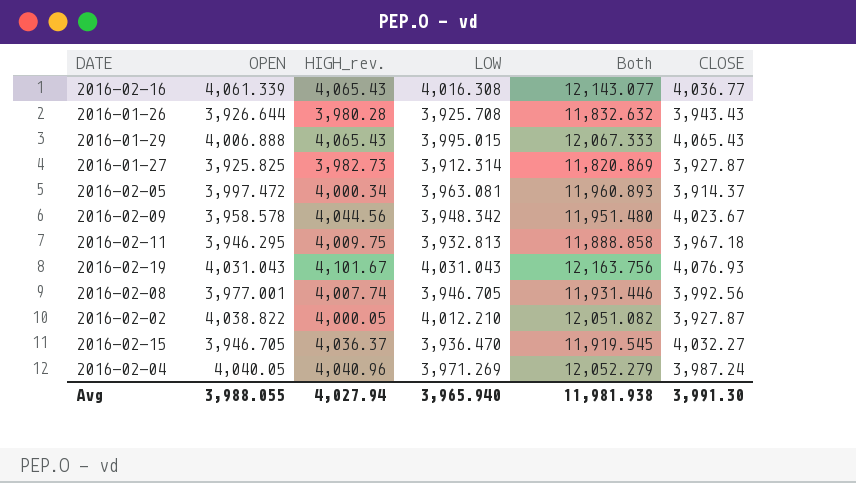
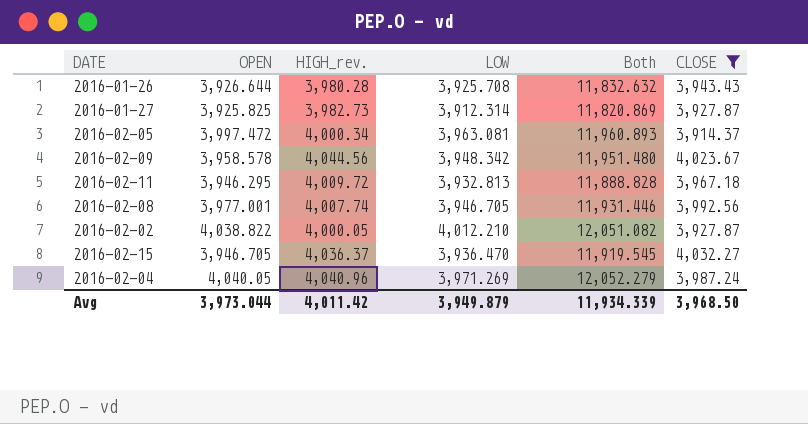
filter: none -> CLOSE <= 4,032.27
2016-02-11 | HIGH_rev.: 4,009.75 -> 4,009.72
2016-02-11 | Both: 11,888.858 -> 11,888.828
Avg | OPEN: 3,988.055 -> 3,973.044
Avg | HIGH_rev.: 4,027.94 -> 4,011.42
Avg | LOW: 3,965.940 -> 3,949.879
Avg | Both: 11,981.938 -> 11,934.339
Avg | CLOSE: 3,991.30 -> 3,968.50

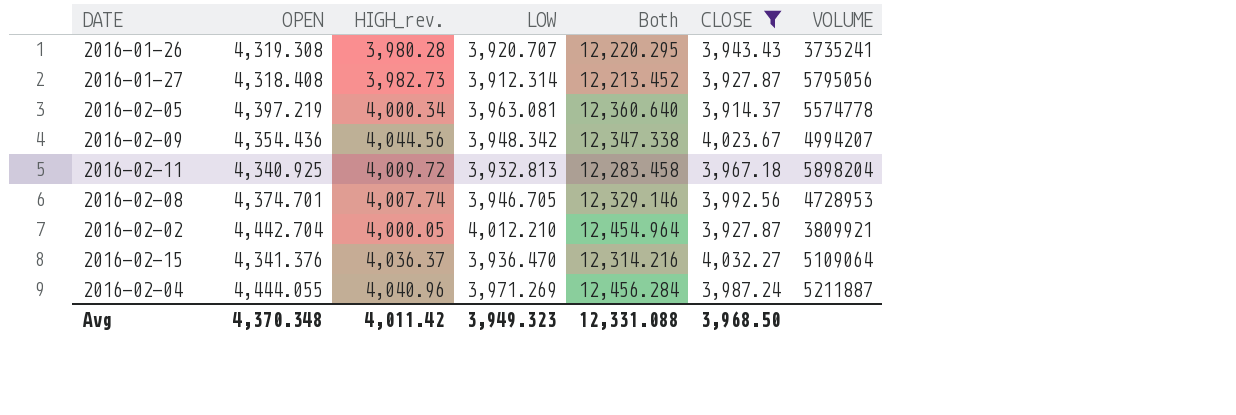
column VOLUME | position: none -> 7
2016-01-26 | OPEN: 3,926.644 -> 4,319.308
2016-01-26 | LOW: 3,925.708 -> 3,920.707
2016-01-26 | Both: 11,832.632 -> 12,220.295
2016-01-27 | OPEN: 3,925.825 -> 4,318.408
2016-01-27 | Both: 11,820.869 -> 12,213.452
2016-02-05 | OPEN: 3,997.472 -> 4,397.219
2016-02-05 | Both: 11,960.893 -> 12,360.640
2016-02-09 | OPEN: 3,958.578 -> 4,354.436
2016-02-09 | Both: 11,951.480 -> 12,347.338
2016-02-11 | OPEN: 3,946.295 -> 4,340.925
2016-02-11 | Both: 11,888.828 -> 12,283.458
2016-02-08 | OPEN: 3,977.001 -> 4,374.701
2016-02-08 | Both: 11,931.446 -> 12,329.146
2016-02-02 | OPEN: 4,038.822 -> 4,442.704
2016-02-02 | Both: 12,051.082 -> 12,454.964
2016-02-15 | OPEN: 3,946.705 -> 4,341.376
2016-02-15 | Both: 11,919.545 -> 12,314.216
2016-02-04 | OPEN: 4,040.05 -> 4,444.055
2016-02-04 | Both: 12,052.279 -> 12,456.284
Avg | OPEN: 3,973.044 -> 4,370.348
Avg | LOW: 3,949.879 -> 3,949.323
Avg | Both: 11,934.339 -> 12,331.088

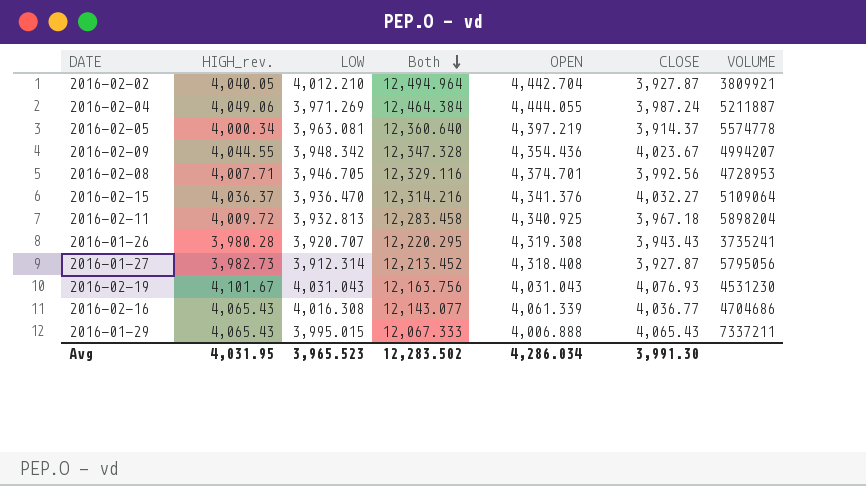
filter: CLOSE <= 4,032.27 -> none
row order: none -> Both descending
column OPEN | position: 2 -> 5
2016-02-02 | HIGH_rev.: 4,000.05 -> 4,040.05
2016-02-02 | Both: 12,454.964 -> 12,494.964
2016-02-04 | HIGH_rev.: 4,040.96 -> 4,049.06
2016-02-04 | Both: 12,456.284 -> 12,464.384
2016-02-09 | HIGH_rev.: 4,044.56 -> 4,044.55
2016-02-09 | Both: 12,347.338 -> 12,347.328
2016-02-08 | HIGH_rev.: 4,007.74 -> 4,007.71
2016-02-08 | Both: 12,329.146 -> 12,329.116
Avg | HIGH_rev.: 4,011.42 -> 4,031.95
Avg | LOW: 3,949.323 -> 3,965.523
Avg | Both: 12,331.088 -> 12,283.502
Avg | OPEN: 4,370.348 -> 4,286.034
Avg | CLOSE: 3,968.50 -> 3,991.30

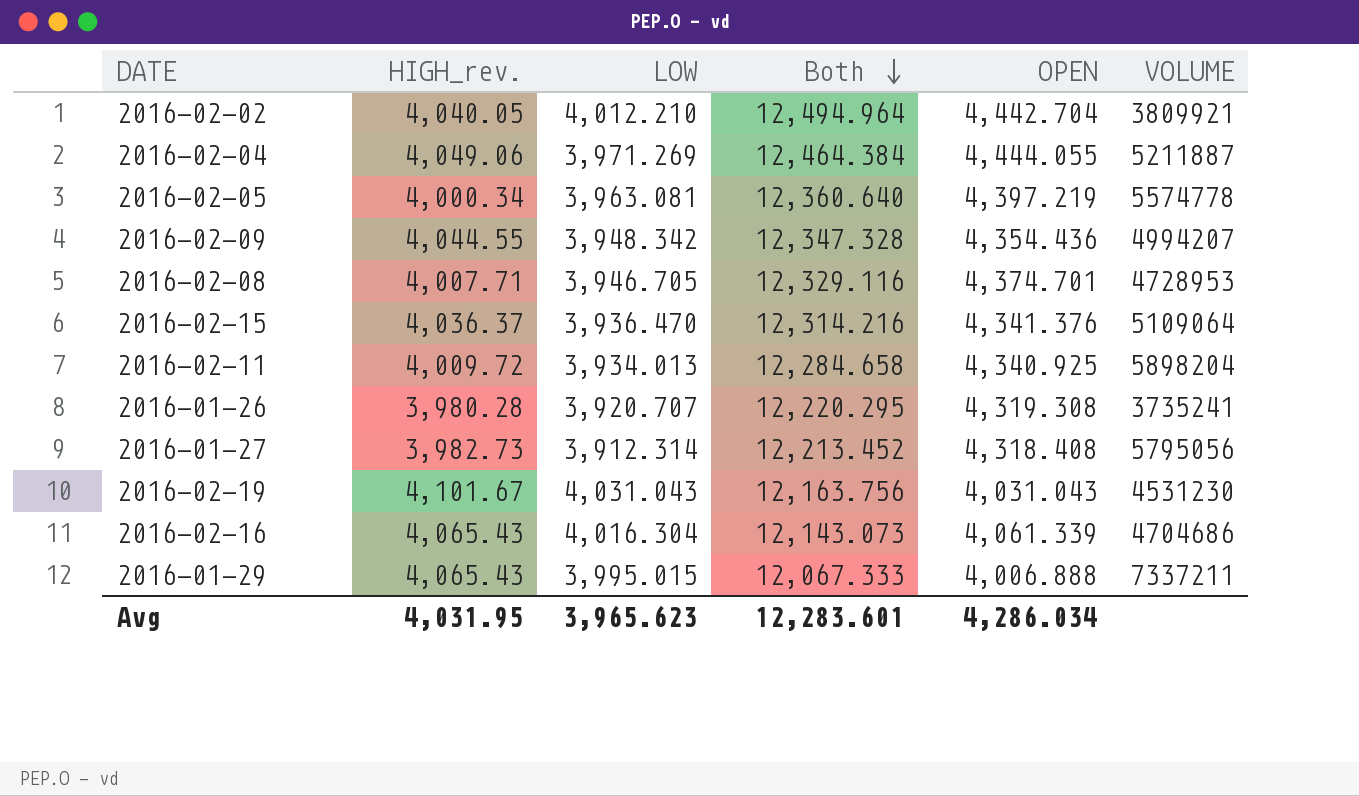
column CLOSE | position: 6 -> none
2016-02-11 | LOW: 3,932.813 -> 3,934.013
2016-02-11 | Both: 12,283.458 -> 12,284.658
2016-02-16 | LOW: 4,016.308 -> 4,016.304
2016-02-16 | Both: 12,143.077 -> 12,143.073
Avg | LOW: 3,965.523 -> 3,965.623
Avg | Both: 12,283.502 -> 12,283.601

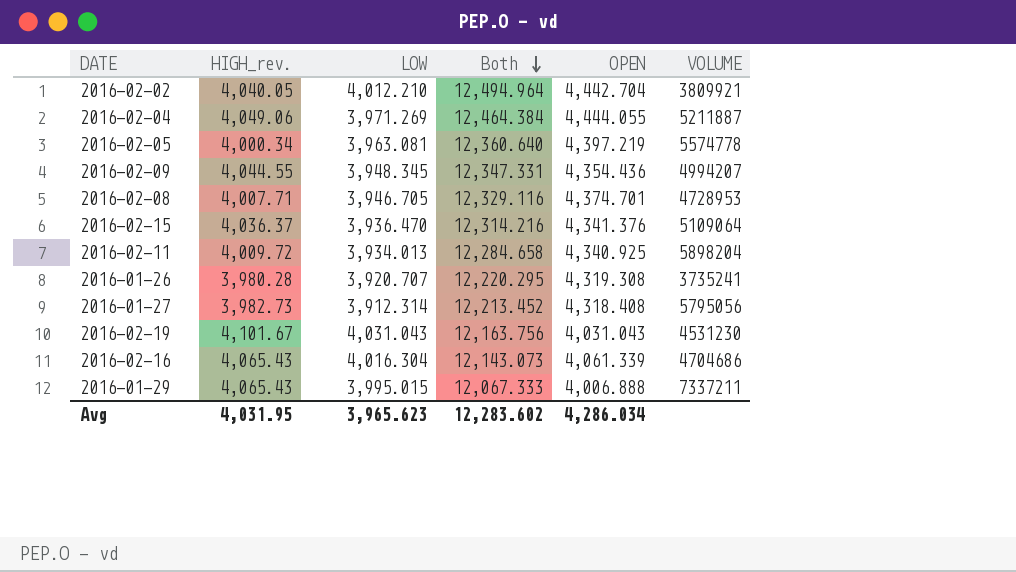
2016-02-09 | LOW: 3,948.342 -> 3,948.345
2016-02-09 | Both: 12,347.328 -> 12,347.331
Avg | Both: 12,283.601 -> 12,283.602

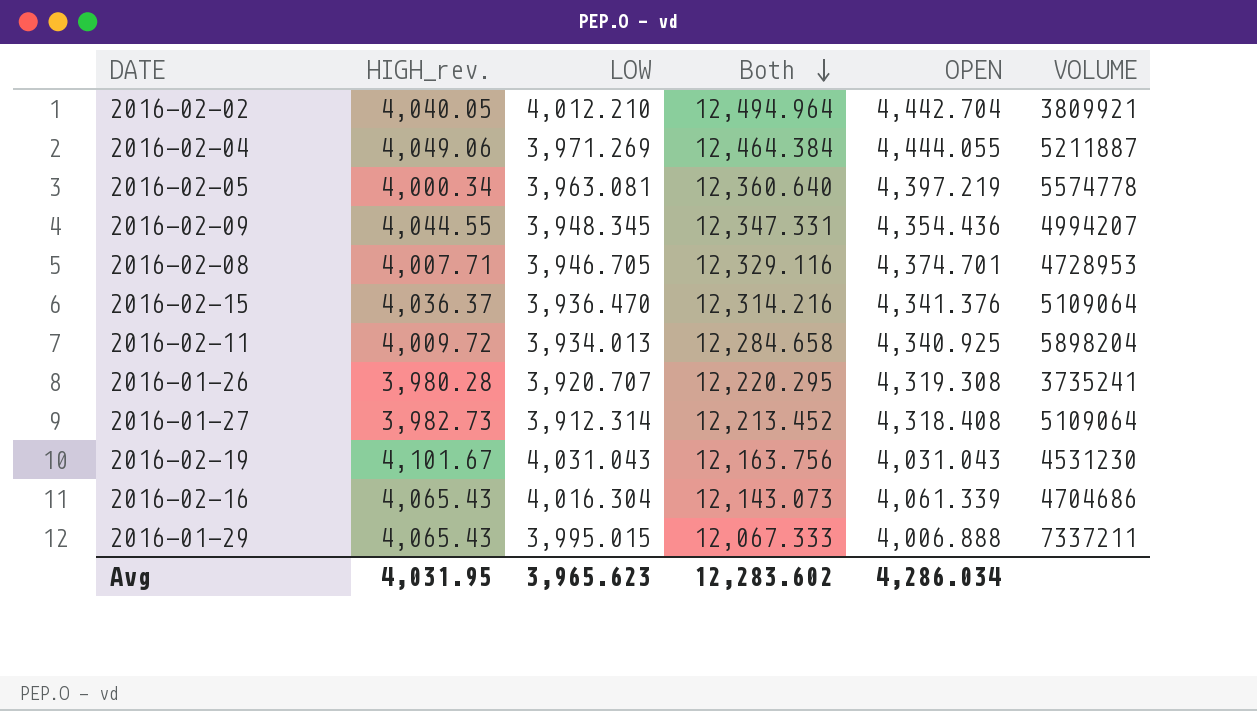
2016-01-27 | VOLUME: 5795056 -> 5109064

